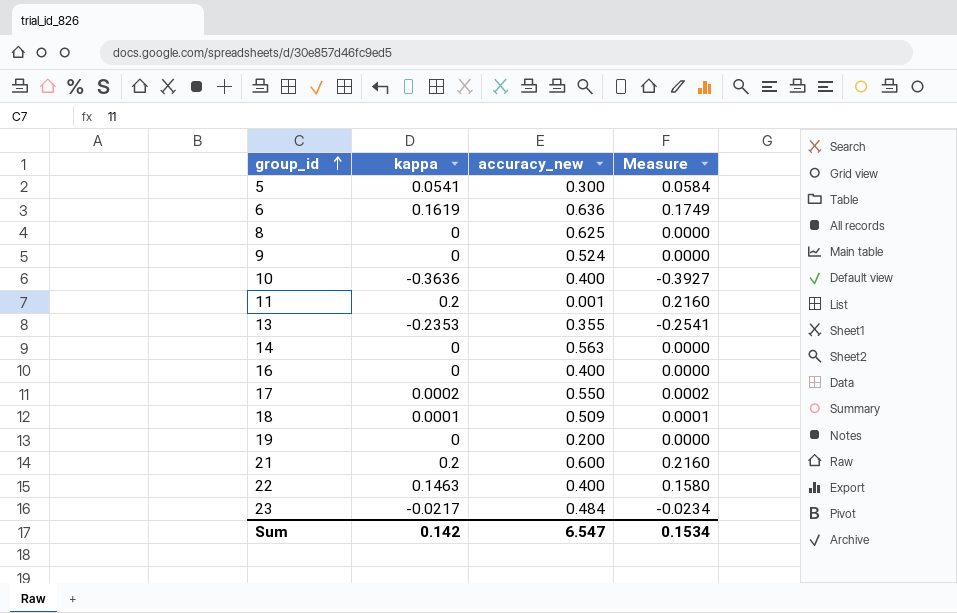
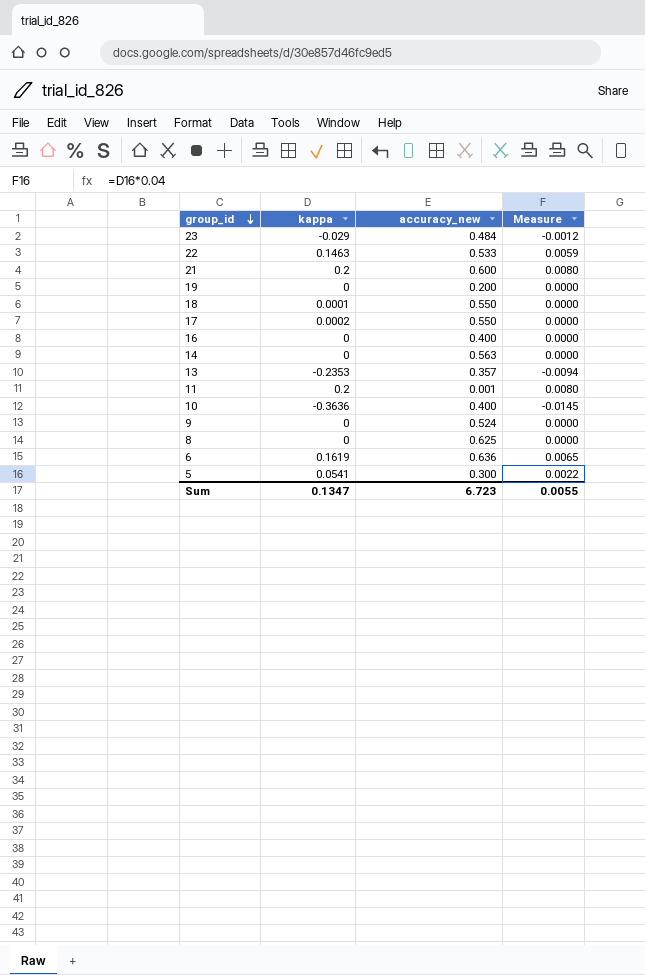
row order: group_id ascending -> group_id descending
column Measure | formula: [kappa] * 1.08 -> [kappa] * 0.04
23 | kappa: -0.0217 -> -0.029
22 | accuracy_new: 0.400 -> 0.533
18 | accuracy_new: 0.509 -> 0.550
13 | accuracy_new: 0.355 -> 0.357
Sum | kappa: 0.142 -> 0.1347
Sum | accuracy_new: 6.547 -> 6.723
Sum | Measure: 0.1534 -> 0.0055

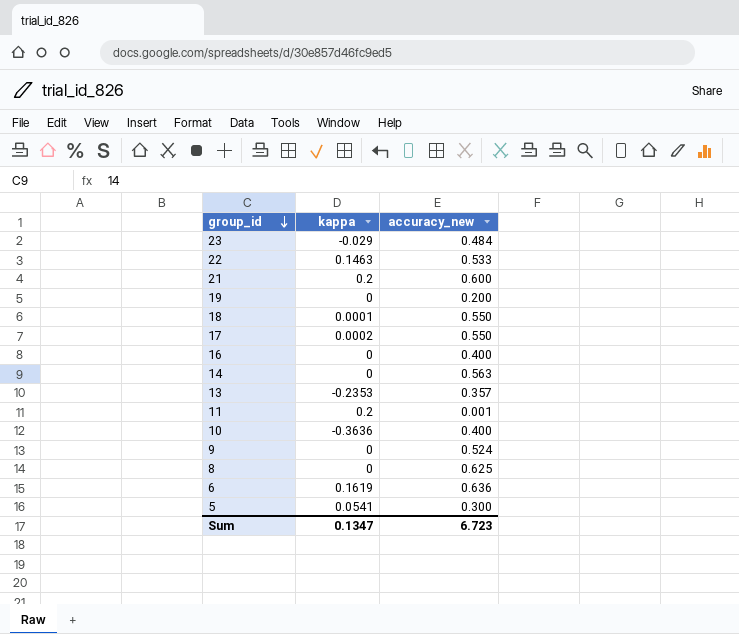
column Measure | formula: [kappa] * 0.04 -> none

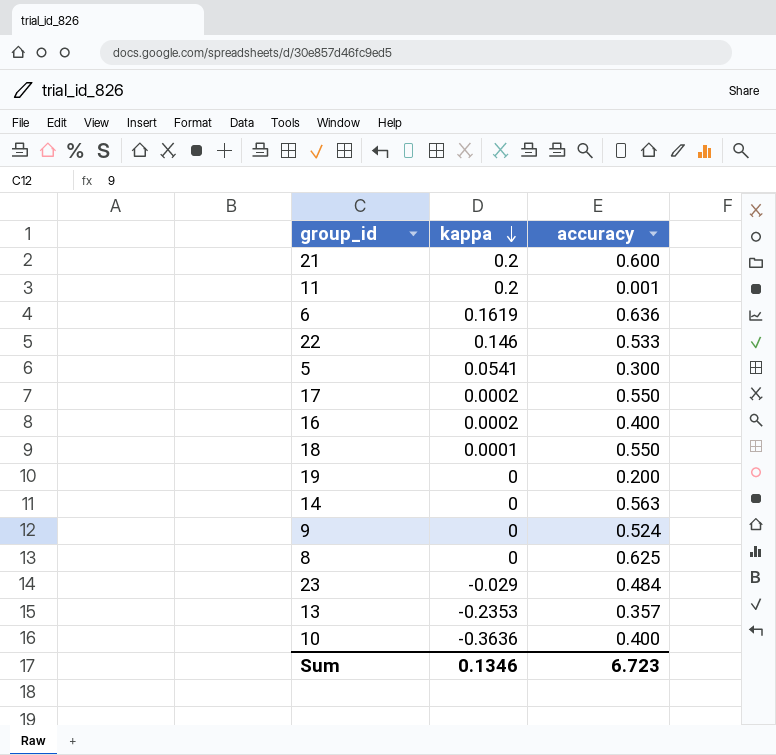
row order: group_id descending -> kappa descending
column name: accuracy_new -> accuracy
22 | kappa: 0.1463 -> 0.146
16 | kappa: 0 -> 0.0002
Sum | kappa: 0.1347 -> 0.1346

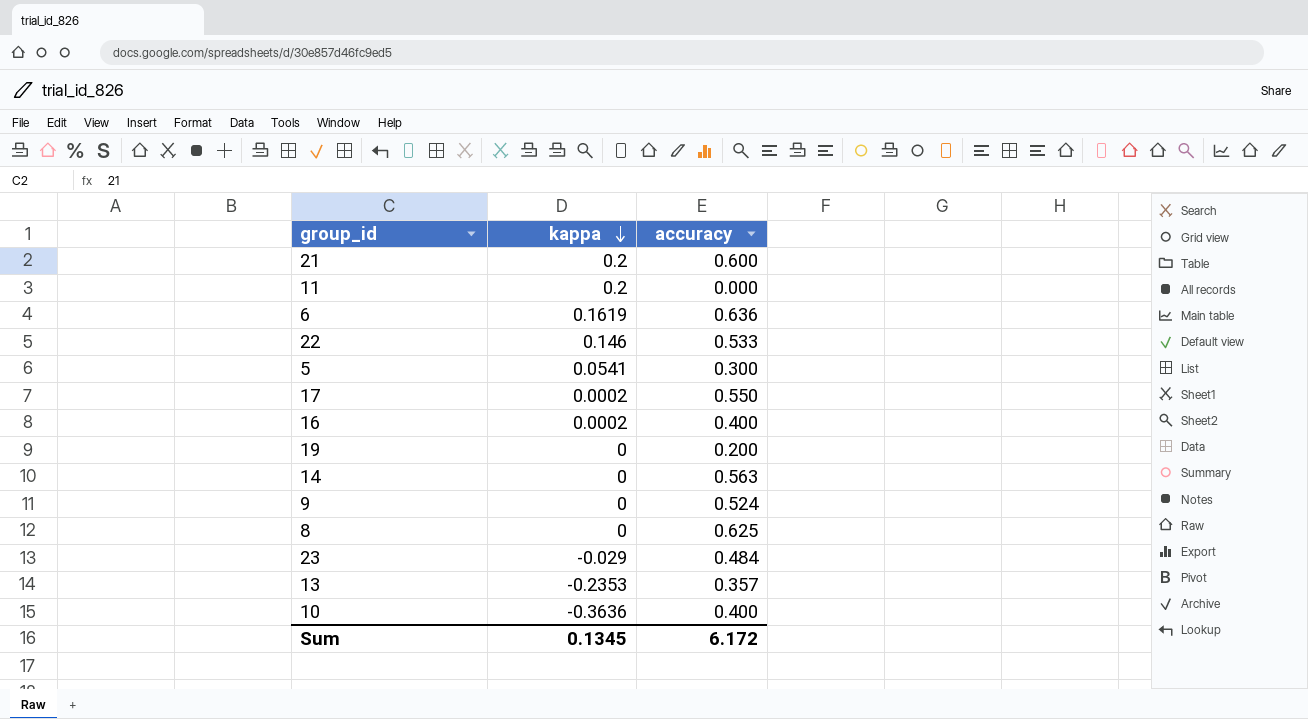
row 18: 0.0001 | 0.550 -> none
11 | accuracy: 0.001 -> 0.000
Sum | kappa: 0.1346 -> 0.1345
Sum | accuracy: 6.723 -> 6.172

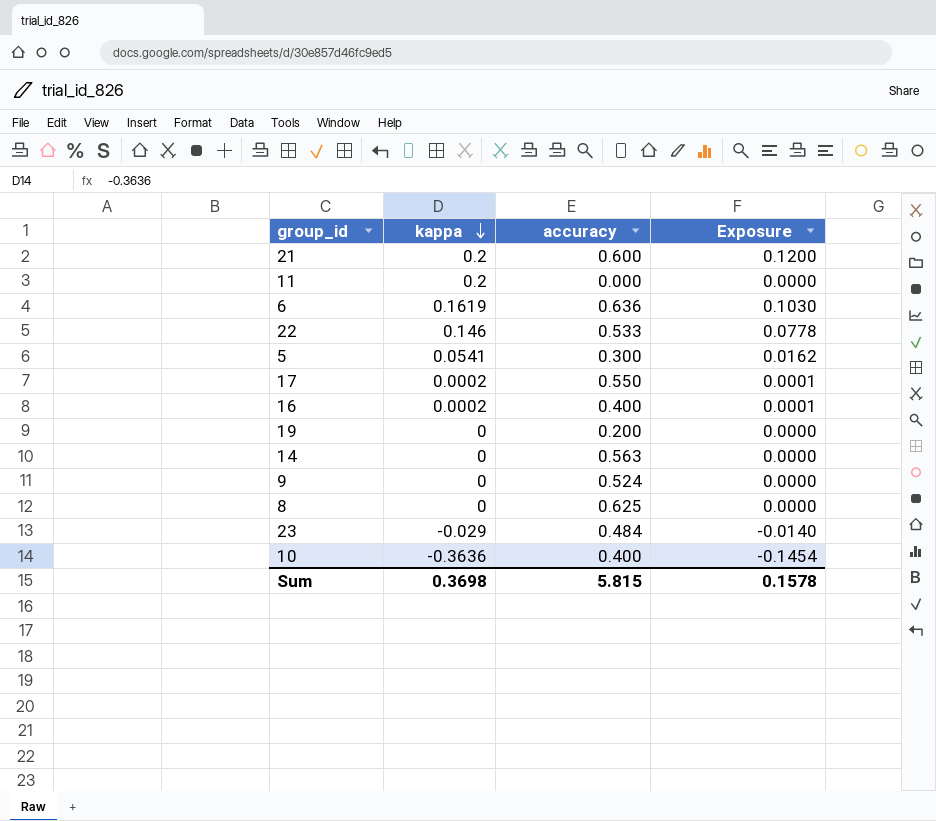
column Exposure | formula: none -> [kappa] * [accuracy]
row 13: -0.2353 | 0.357 -> none
Sum | kappa: 0.1345 -> 0.3698
Sum | accuracy: 6.172 -> 5.815

